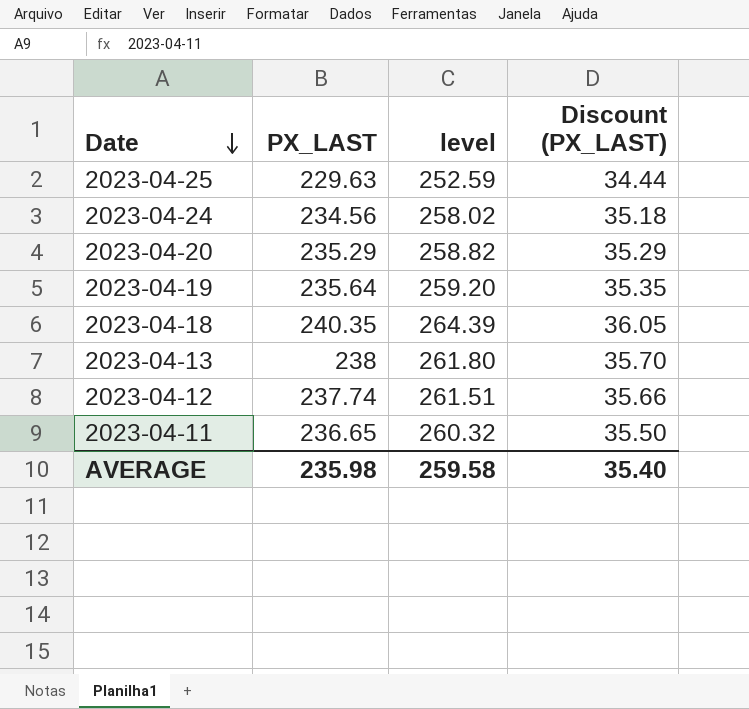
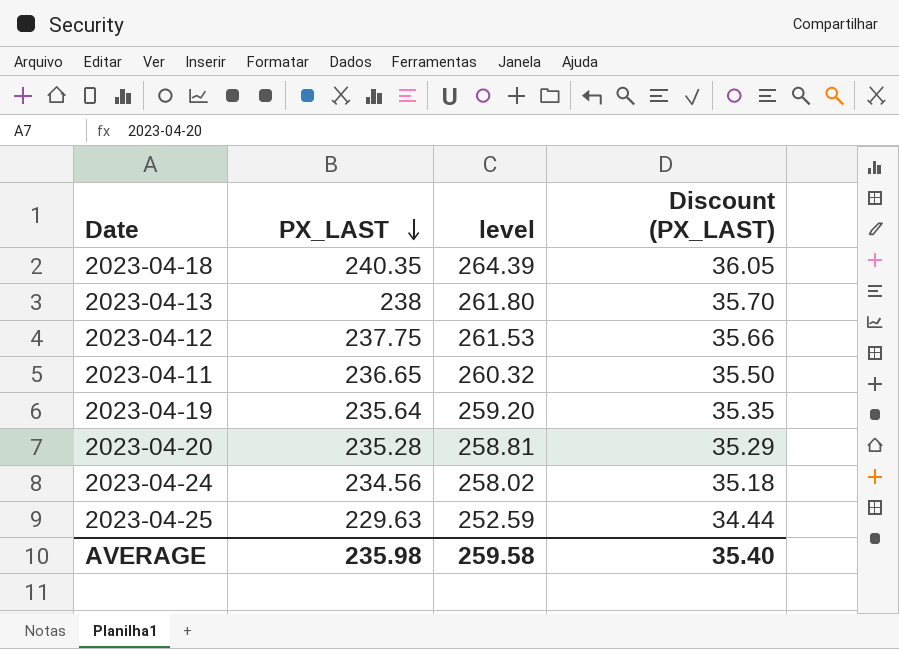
row order: Date descending -> PX_LAST descending
2023-04-12 | PX_LAST: 237.74 -> 237.75
2023-04-12 | level: 261.51 -> 261.53
2023-04-20 | PX_LAST: 235.29 -> 235.28
2023-04-20 | level: 258.82 -> 258.81

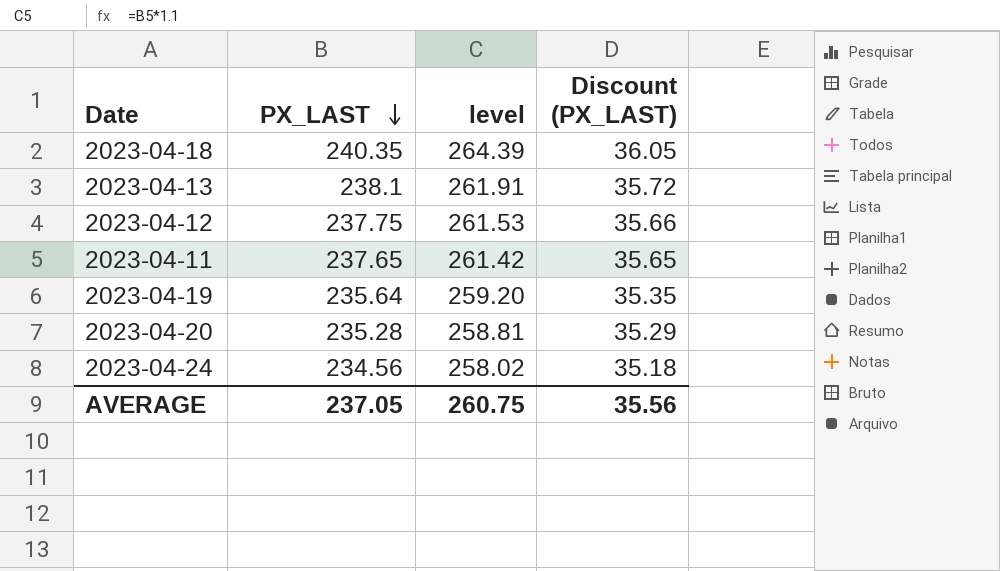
row 2023-04-25: 229.63 | 252.59 | 34.44 -> none
2023-04-13 | PX_LAST: 238 -> 238.1
2023-04-13 | level: 261.80 -> 261.91
2023-04-13 | Discount (PX_LAST): 35.70 -> 35.72
2023-04-11 | PX_LAST: 236.65 -> 237.65
2023-04-11 | level: 260.32 -> 261.42
2023-04-11 | Discount (PX_LAST): 35.50 -> 35.65
AVERAGE | PX_LAST: 235.98 -> 237.05
AVERAGE | level: 259.58 -> 260.75
AVERAGE | Discount (PX_LAST): 35.40 -> 35.56

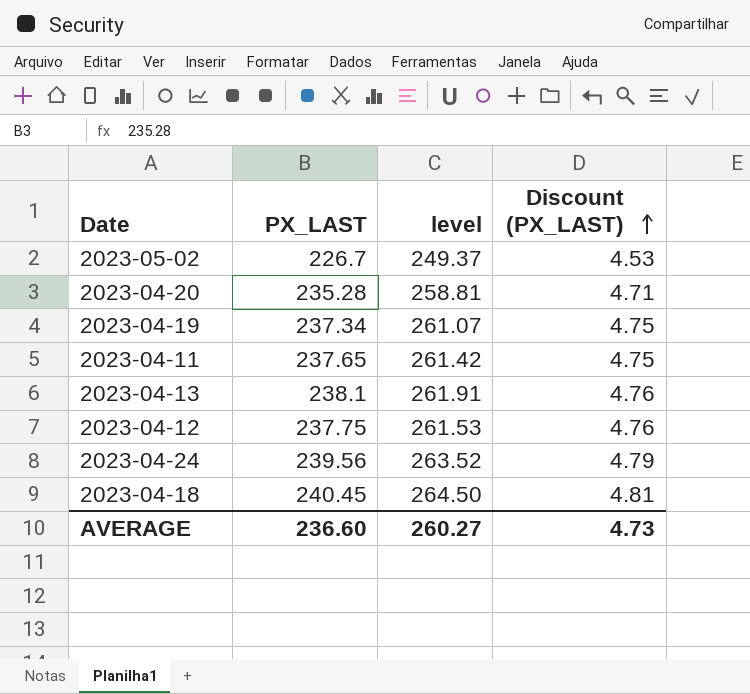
row order: PX_LAST descending -> Discount (PX_LAST) ascending
column Discount (PX_LAST) | formula: [PX_LAST] * 0.15 -> [PX_LAST] * 0.02
row 2023-05-02: none -> 226.7 | 249.37 | 4.53
2023-04-19 | PX_LAST: 235.64 -> 237.34
2023-04-19 | level: 259.20 -> 261.07
2023-04-24 | PX_LAST: 234.56 -> 239.56
2023-04-24 | level: 258.02 -> 263.52
2023-04-18 | PX_LAST: 240.35 -> 240.45
2023-04-18 | level: 264.39 -> 264.50
AVERAGE | PX_LAST: 237.05 -> 236.60
AVERAGE | level: 260.75 -> 260.27
AVERAGE | Discount (PX_LAST): 35.56 -> 4.73

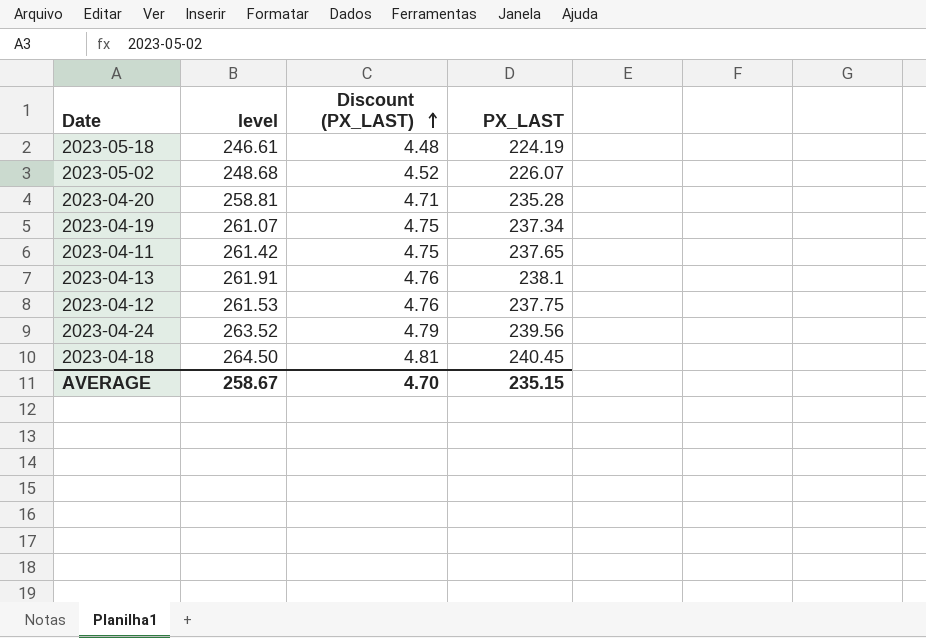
column PX_LAST | position: 2 -> 4
row 2023-05-18: none -> 246.61 | 4.48 | 224.19
2023-05-02 | level: 249.37 -> 248.68
2023-05-02 | Discount (PX_LAST): 4.53 -> 4.52
2023-05-02 | PX_LAST: 226.7 -> 226.07
AVERAGE | level: 260.27 -> 258.67
AVERAGE | Discount (PX_LAST): 4.73 -> 4.70
AVERAGE | PX_LAST: 236.60 -> 235.15

